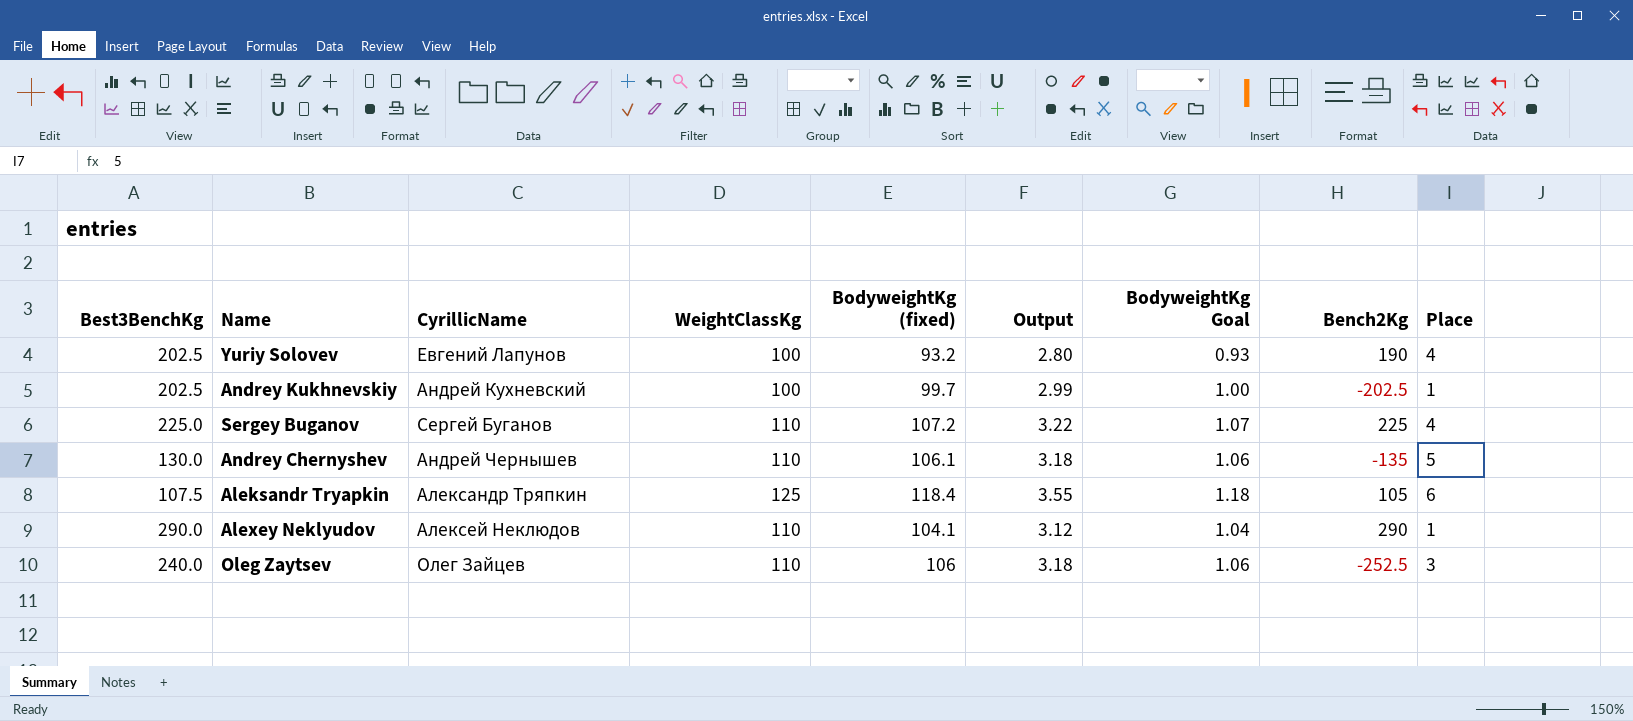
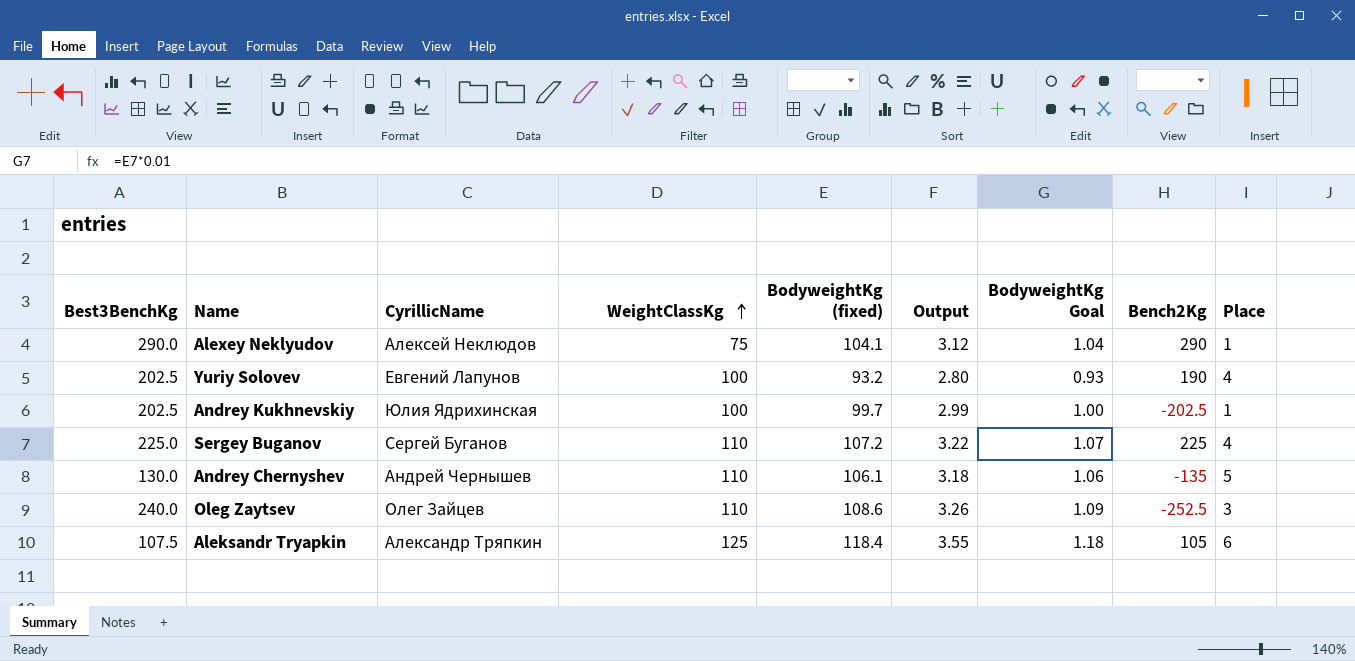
row order: none -> WeightClassKg ascending
Alexey Neklyudov | WeightClassKg: 110 -> 75
Andrey Kukhnevskiy | CyrillicName: Андрей Кухневский -> Юлия Ядрихинская
Oleg Zaytsev | BodyweightKg (fixed): 106 -> 108.6
Oleg Zaytsev | Output: 3.18 -> 3.26
Oleg Zaytsev | BodyweightKg Goal: 1.06 -> 1.09

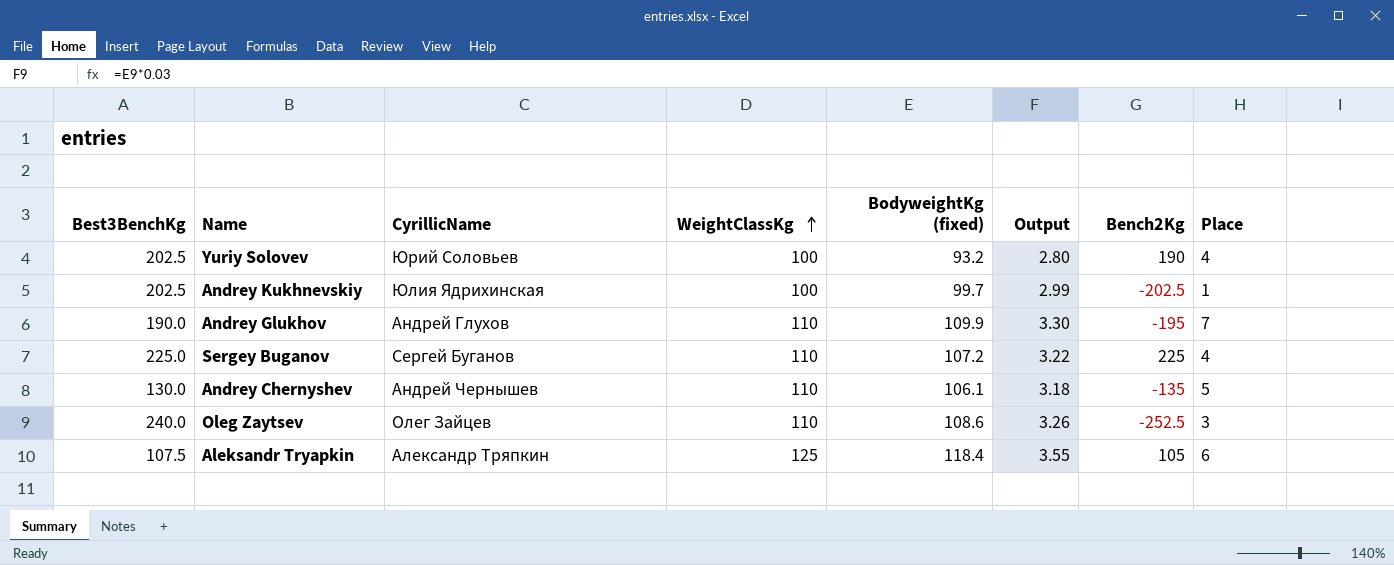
column BodyweightKg Goal | formula: [BodyweightKg (fixed)] * 0.01 -> none
row Alexey Neklyudov: 290.0 | Алексей Неклюдов | 75 | 104.1 | 3.12 | 1.04 | 290 | 1 -> none
Yuriy Solovev | CyrillicName: Евгений Лапунов -> Юрий Соловьев
row Andrey Glukhov: none -> 190.0 | Андрей Глухов | 110 | 109.9 | 3.30 | -195 | 7

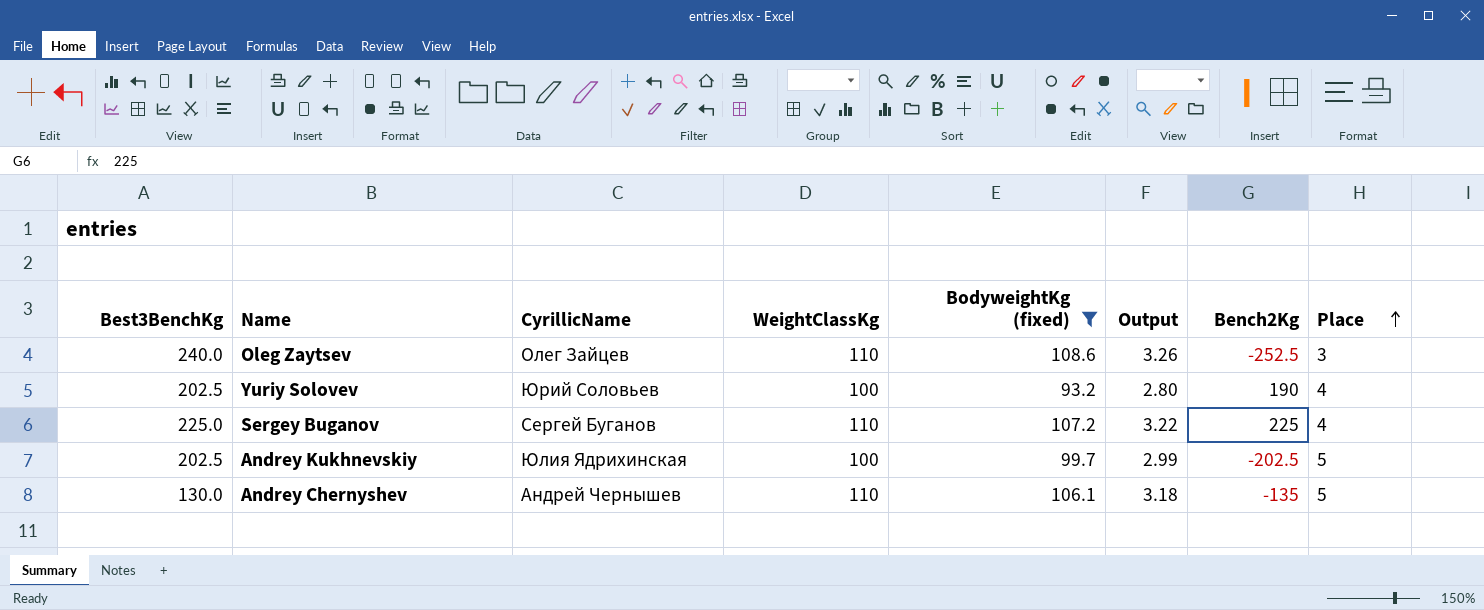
filter: none -> BodyweightKg (fixed) <= 108.6
row order: WeightClassKg ascending -> Place ascending
Andrey Kukhnevskiy | Place: 1 -> 5

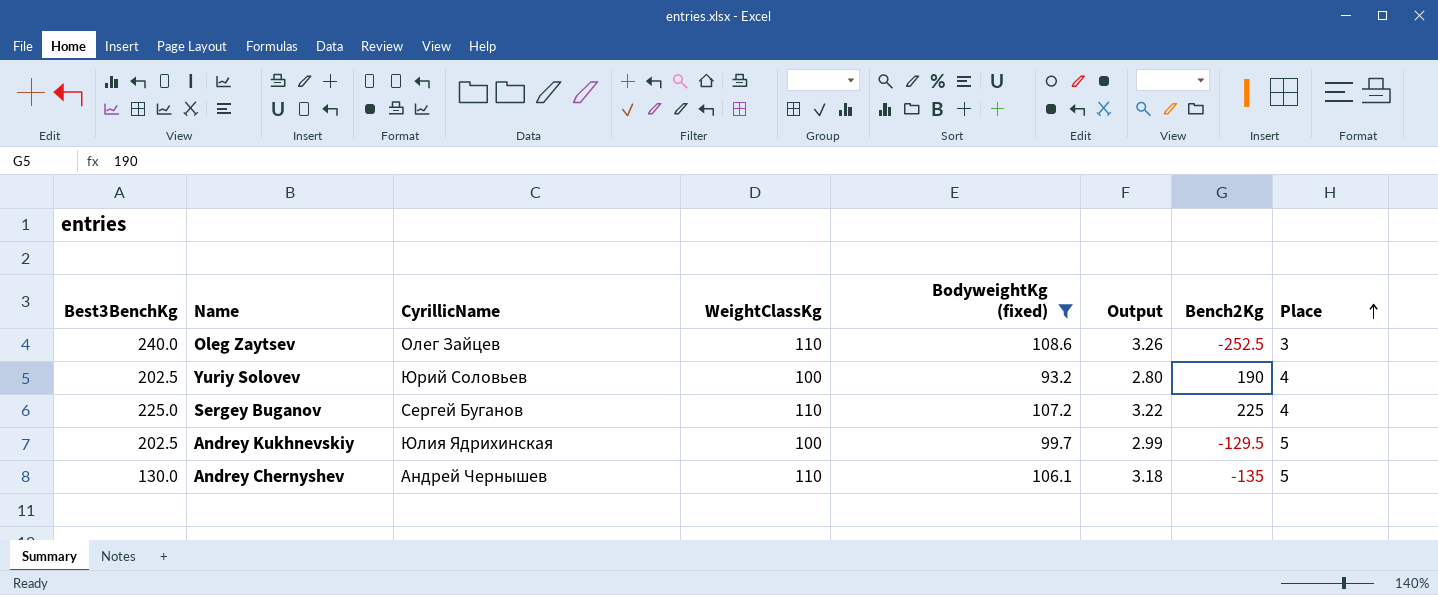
Andrey Kukhnevskiy | Bench2Kg: -202.5 -> -129.5

